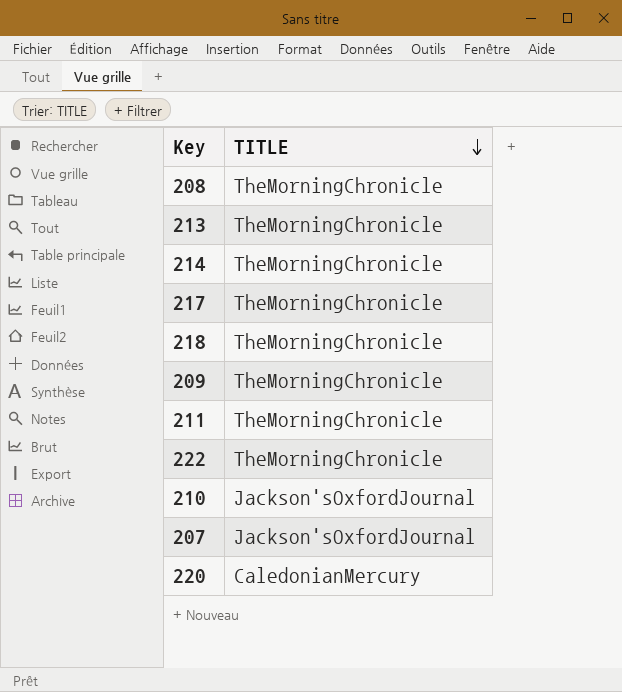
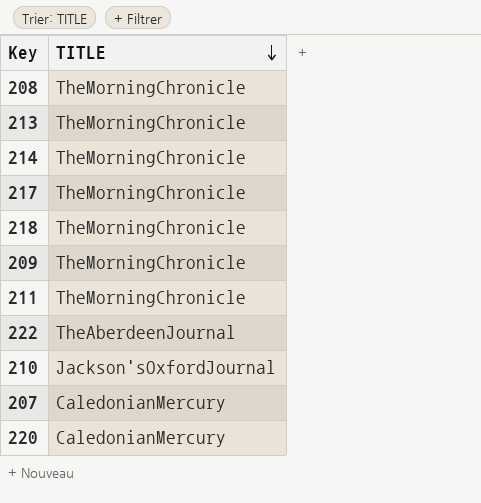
222 | TITLE: TheMorningChronicle -> TheAberdeenJournal
207 | TITLE: Jackson'sOxfordJournal -> CaledonianMercury

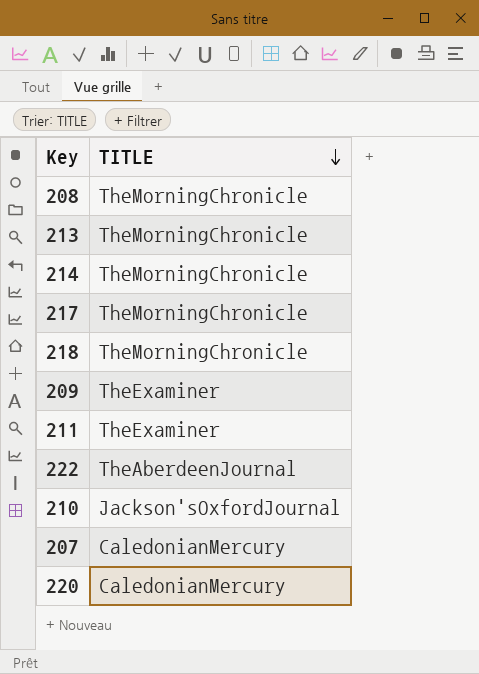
209 | TITLE: TheMorningChronicle -> TheExaminer
211 | TITLE: TheMorningChronicle -> TheExaminer

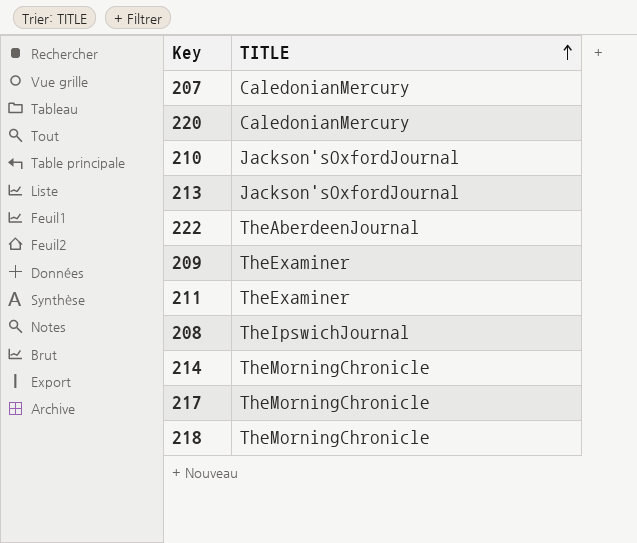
row order: TITLE descending -> TITLE ascending
213 | TITLE: TheMorningChronicle -> Jackson'sOxfordJournal
208 | TITLE: TheMorningChronicle -> TheIpswichJournal

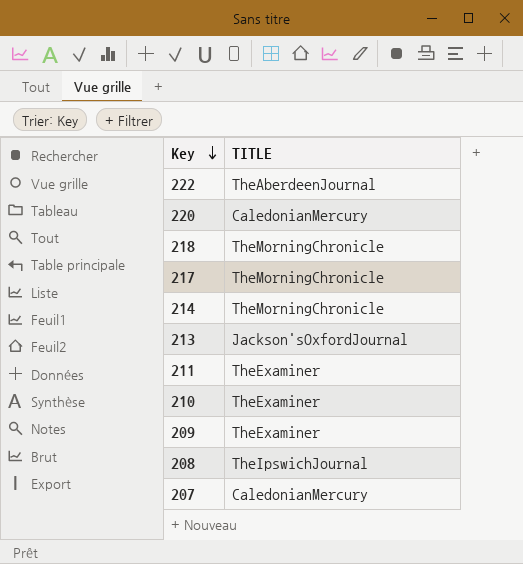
row order: TITLE ascending -> Key descending
210 | TITLE: Jackson'sOxfordJournal -> TheExaminer

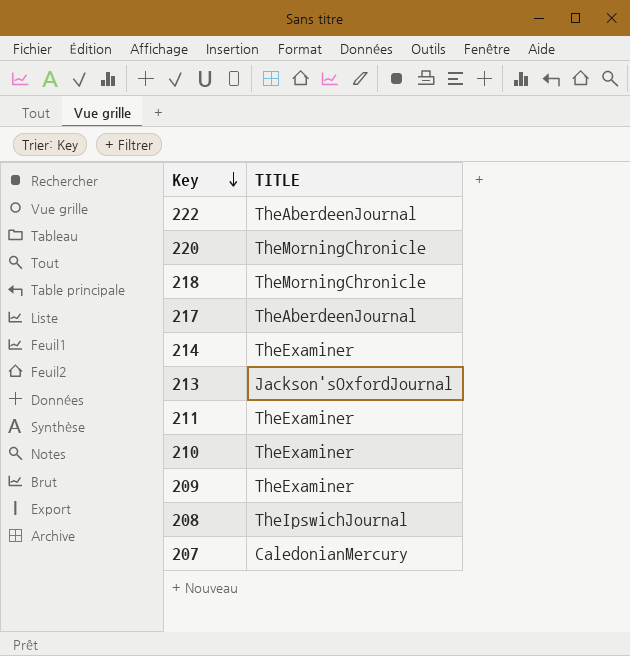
220 | TITLE: CaledonianMercury -> TheMorningChronicle
217 | TITLE: TheMorningChronicle -> TheAberdeenJournal
214 | TITLE: TheMorningChronicle -> TheExaminer

